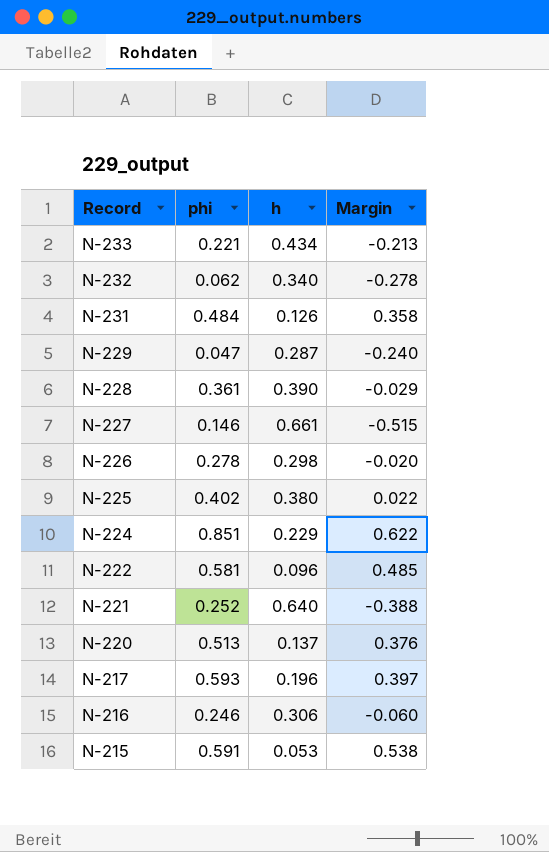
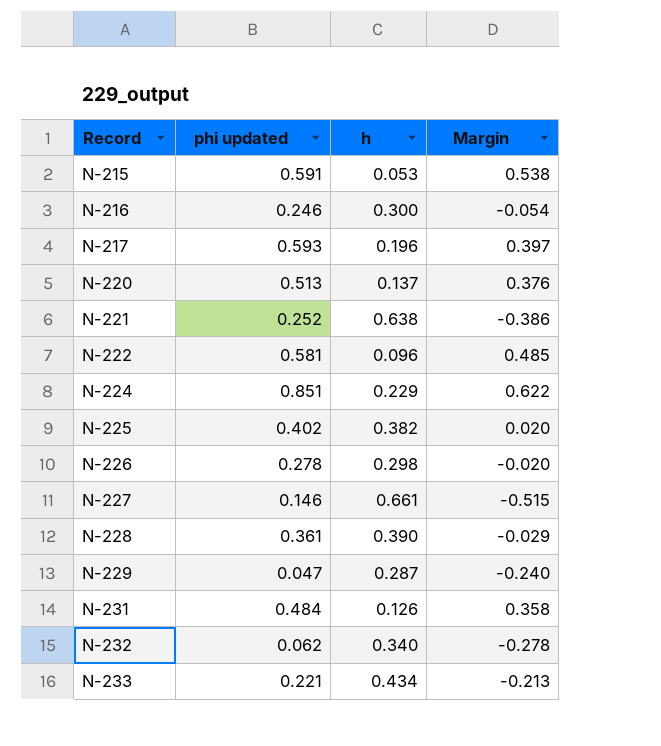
row order: Record descending -> Record ascending
column name: phi -> phi updated
N-216 | h: 0.306 -> 0.300
N-216 | Margin: -0.060 -> -0.054
N-221 | h: 0.640 -> 0.638
N-221 | Margin: -0.388 -> -0.386
N-225 | h: 0.380 -> 0.382
N-225 | Margin: 0.022 -> 0.020

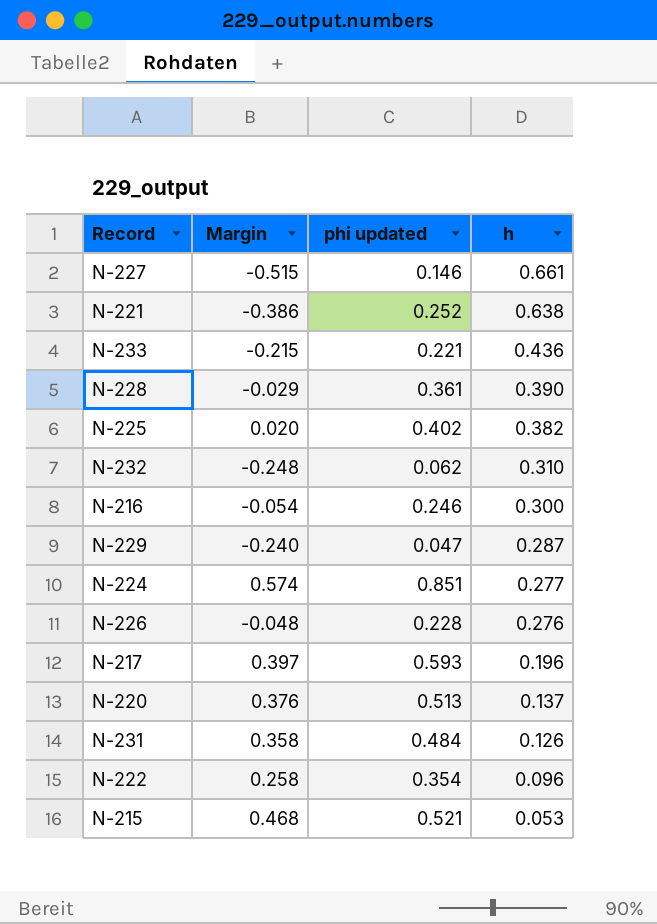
row order: Record ascending -> h descending
column Margin | position: 4 -> 2
N-233 | Margin: -0.213 -> -0.215
N-233 | h: 0.434 -> 0.436
N-232 | Margin: -0.278 -> -0.248
N-232 | h: 0.340 -> 0.310
N-224 | Margin: 0.622 -> 0.574
N-224 | h: 0.229 -> 0.277
N-226 | Margin: -0.020 -> -0.048
N-226 | phi updated: 0.278 -> 0.228
N-226 | h: 0.298 -> 0.276
N-222 | Margin: 0.485 -> 0.258
N-222 | phi updated: 0.581 -> 0.354
N-215 | Margin: 0.538 -> 0.468
N-215 | phi updated: 0.591 -> 0.521

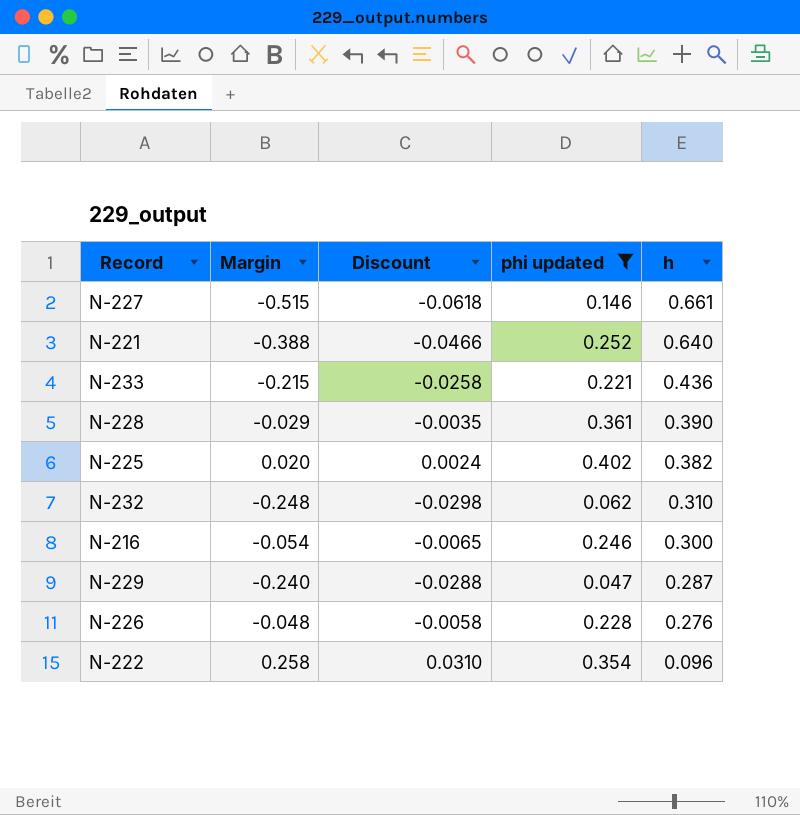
filter: none -> phi updated <= 0.402
column Discount | formula: none -> [Margin] * 0.12
N-221 | Margin: -0.386 -> -0.388
N-221 | h: 0.638 -> 0.640

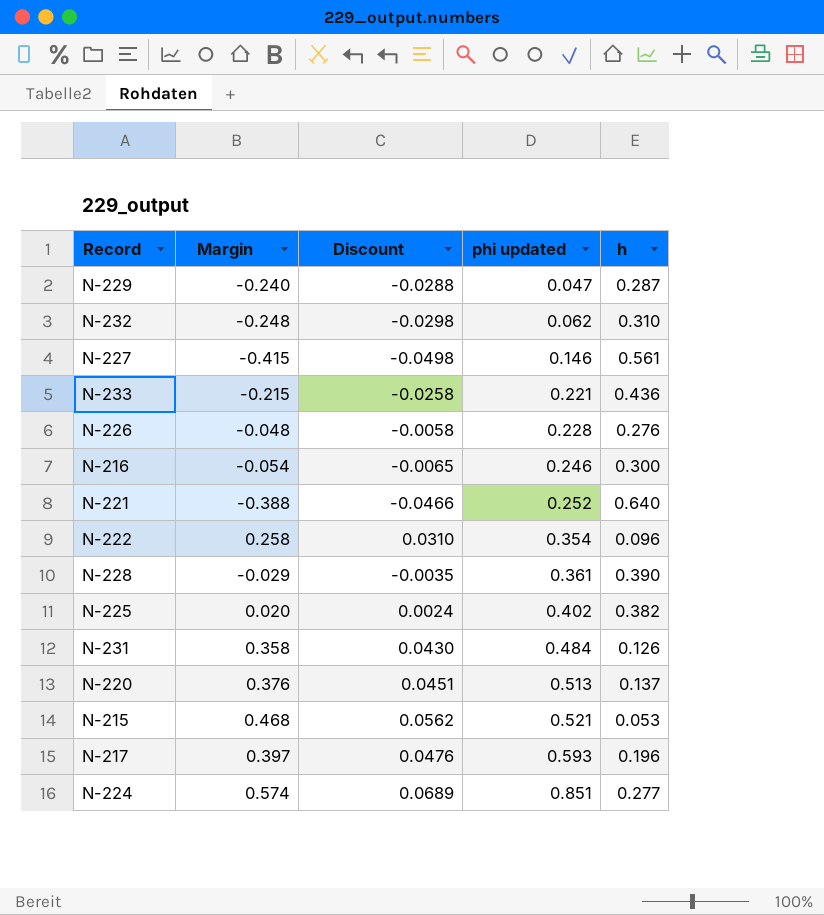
filter: phi updated <= 0.402 -> none
row order: h descending -> phi updated ascending
N-227 | Margin: -0.515 -> -0.415
N-227 | Discount: -0.0618 -> -0.0498
N-227 | h: 0.661 -> 0.561

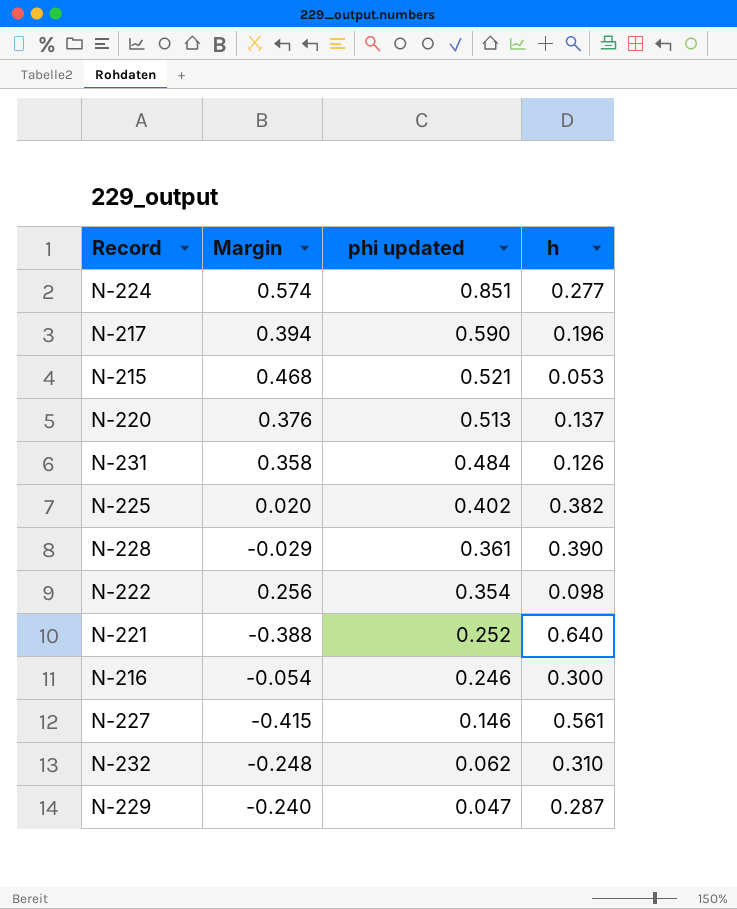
row order: phi updated ascending -> phi updated descending
column Discount | formula: [Margin] * 0.12 -> none
row N-233: -0.215 | -0.0258 | 0.221 | 0.436 -> none
row N-226: -0.048 | -0.0058 | 0.228 | 0.276 -> none
N-217 | Margin: 0.397 -> 0.394
N-217 | phi updated: 0.593 -> 0.590
N-222 | Margin: 0.258 -> 0.256
N-222 | h: 0.096 -> 0.098

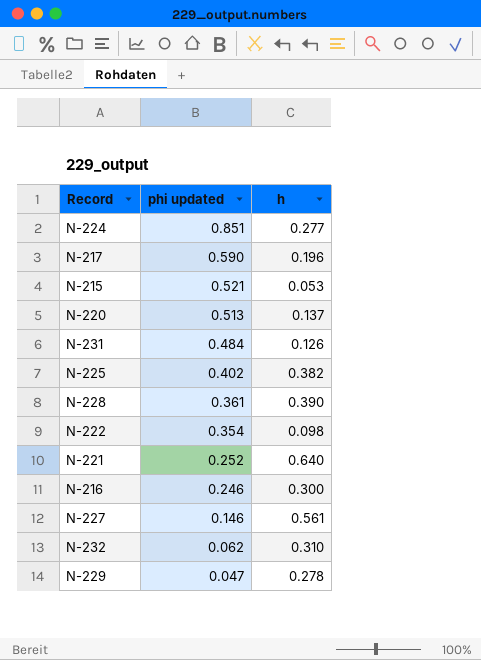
column Margin | formula: [phi updated] - [h] -> none
N-229 | h: 0.287 -> 0.278

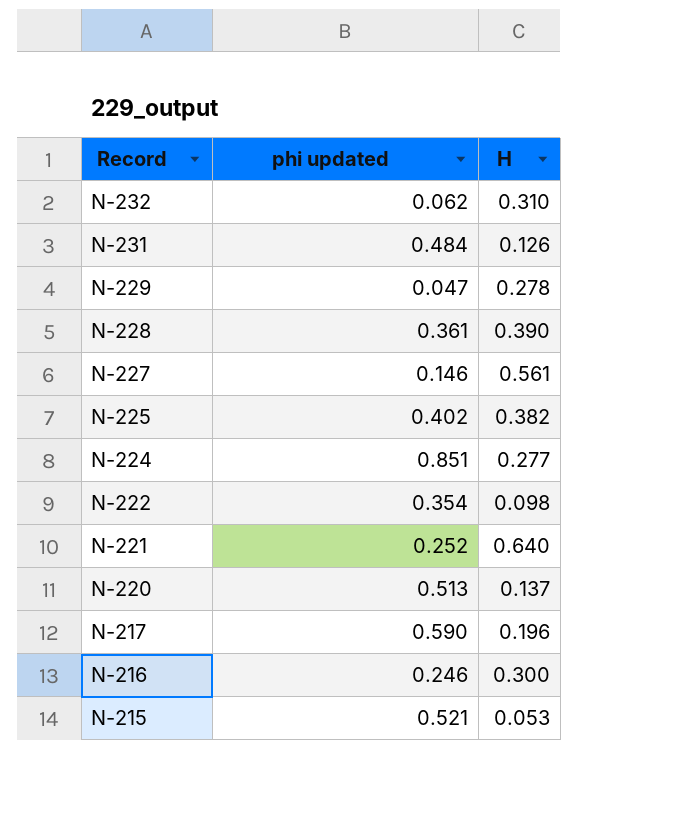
row order: phi updated descending -> Record descending
column name: h -> H

